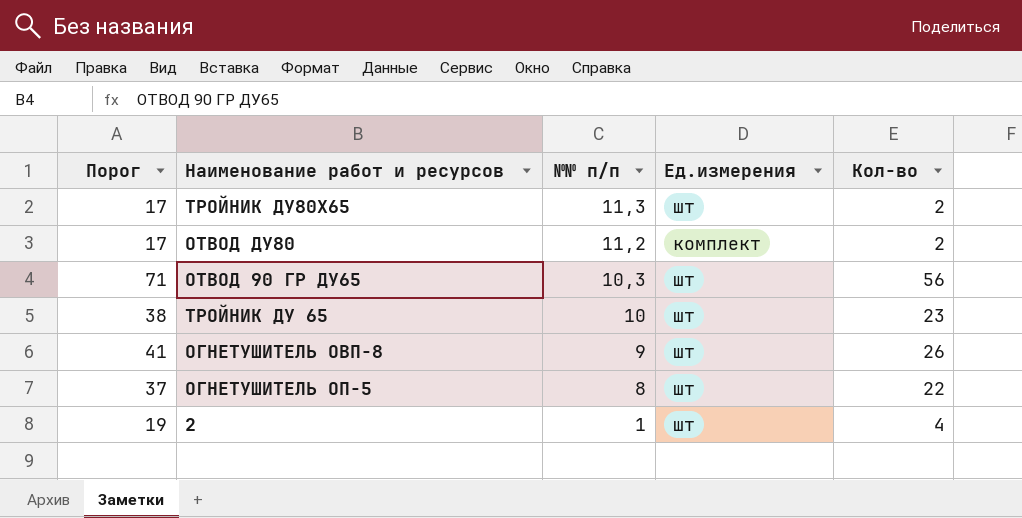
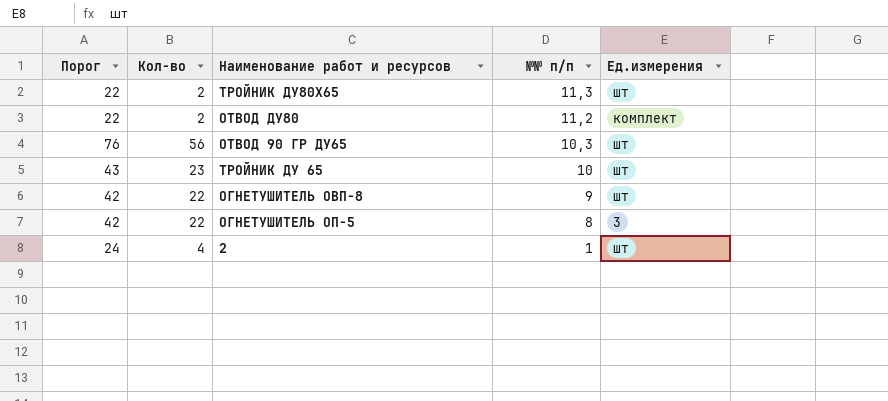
column Порог | formula: [Кол-во] + 15 -> [Кол-во] + 20
column Кол-во | position: 5 -> 2
ОГНЕТУШИТЕЛЬ ОВП-8 | Кол-во: 26 -> 22
ОГНЕТУШИТЕЛЬ ОП-5 | Ед.измерения: шт -> 3

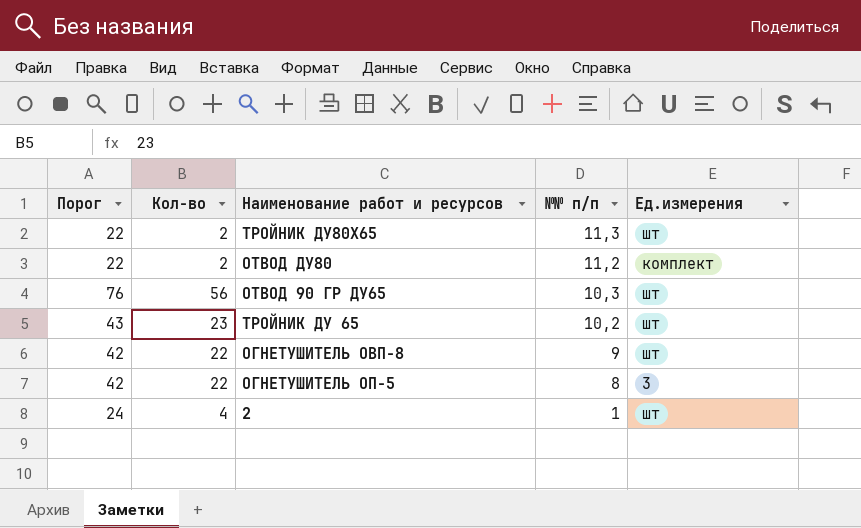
ТРОЙНИК ДУ 65 | №№ п/п: 10 -> 10,2

